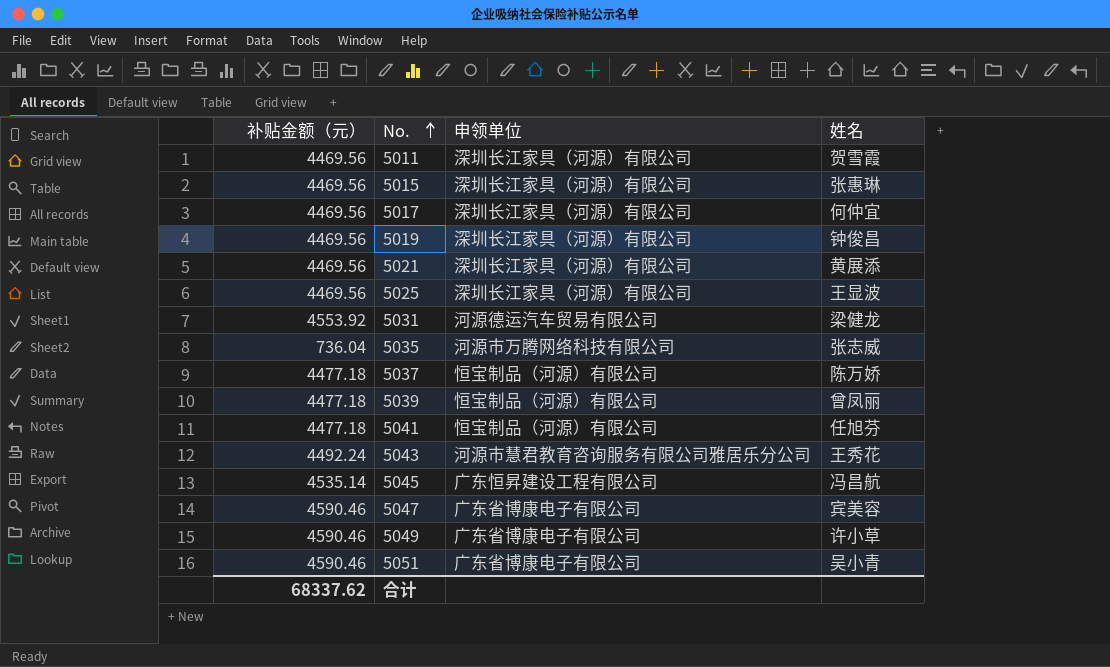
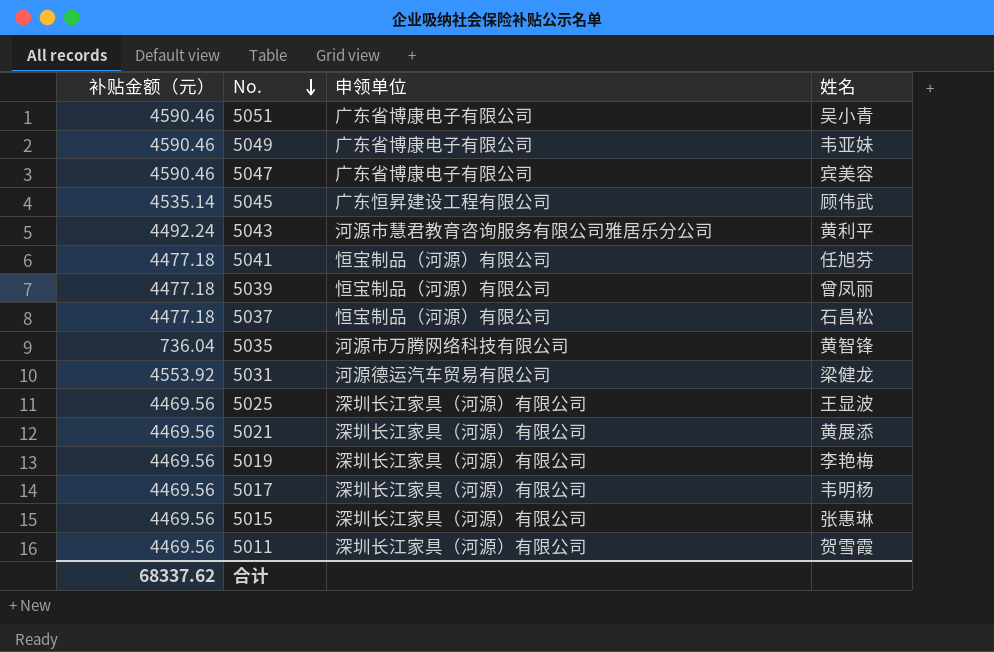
row order: No. ascending -> No. descending
5049 | 姓名: 许小草 -> 韦亚妹
5045 | 姓名: 冯昌航 -> 顾伟武
5043 | 姓名: 王秀花 -> 黄利平
5037 | 姓名: 陈万娇 -> 石昌松
5035 | 姓名: 张志威 -> 黄智锋
5019 | 姓名: 钟俊昌 -> 李艳梅
5017 | 姓名: 何仲宜 -> 韦明杨

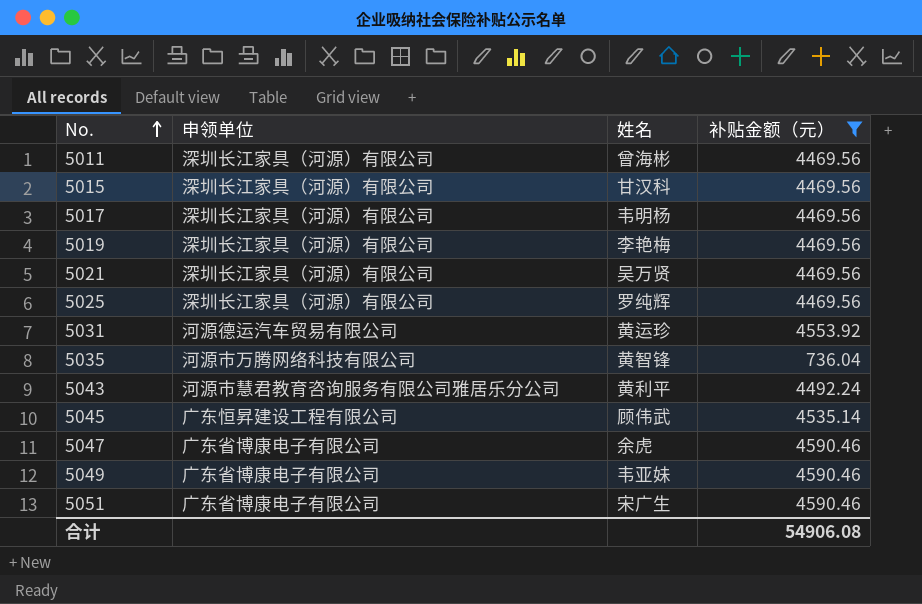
filter: none -> 补贴金额（元） != 4477.18
row order: No. descending -> No. ascending
column 补贴金额（元） | position: 1 -> 4
5011 | 姓名: 贺雪霞 -> 曾海彬
5015 | 姓名: 张惠琳 -> 甘汉科
5021 | 姓名: 黄展添 -> 吴万贤
5025 | 姓名: 王显波 -> 罗纯辉
5031 | 姓名: 梁健龙 -> 黄运珍
5047 | 姓名: 宾美容 -> 余虎
5051 | 姓名: 吴小青 -> 宋广生
合计 | 补贴金额（元）: 68337.62 -> 54906.08

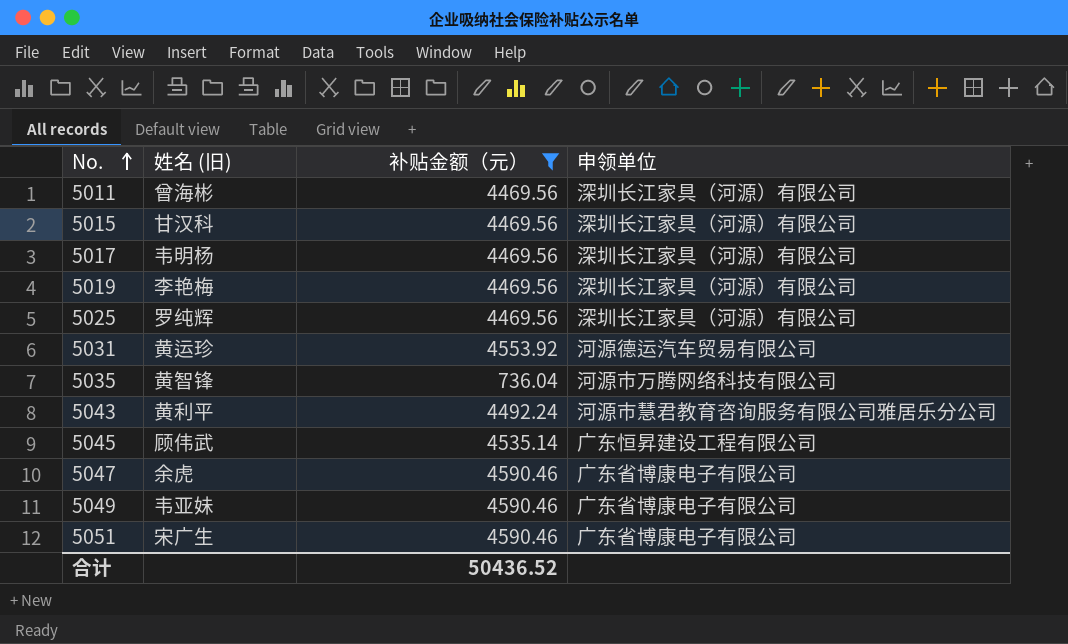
column name: 姓名 -> 姓名 (旧)
column 申领单位 | position: 2 -> 4
row 5021: 深圳长江家具（河源）有限公司 | 吴万贤 | 4469.56 -> none
合计 | 补贴金额（元）: 54906.08 -> 50436.52

